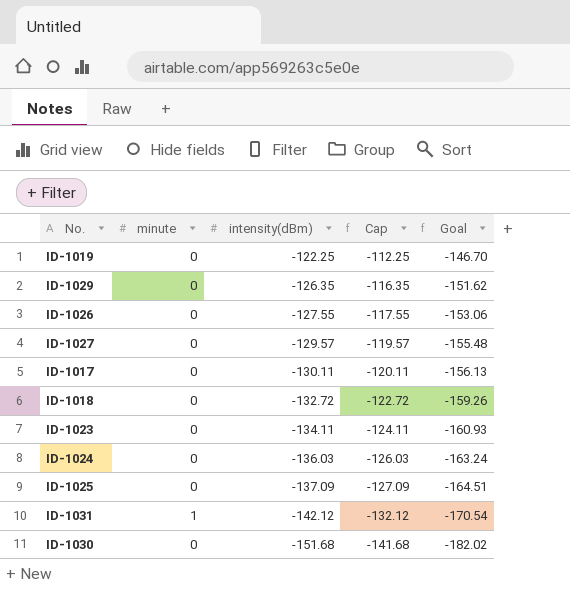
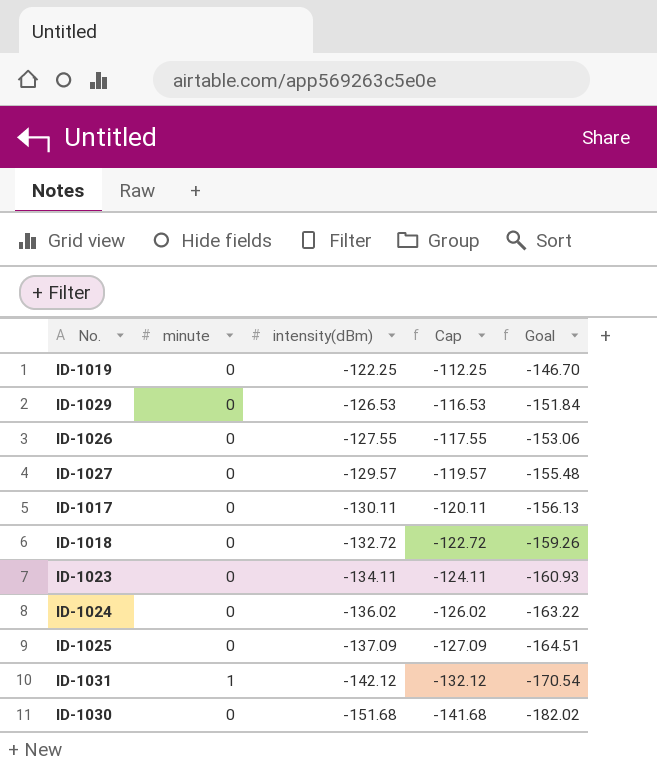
ID-1029 | intensity(dBm): -126.35 -> -126.53
ID-1029 | Cap: -116.35 -> -116.53
ID-1029 | Goal: -151.62 -> -151.84
ID-1024 | intensity(dBm): -136.03 -> -136.02
ID-1024 | Cap: -126.03 -> -126.02
ID-1024 | Goal: -163.24 -> -163.22

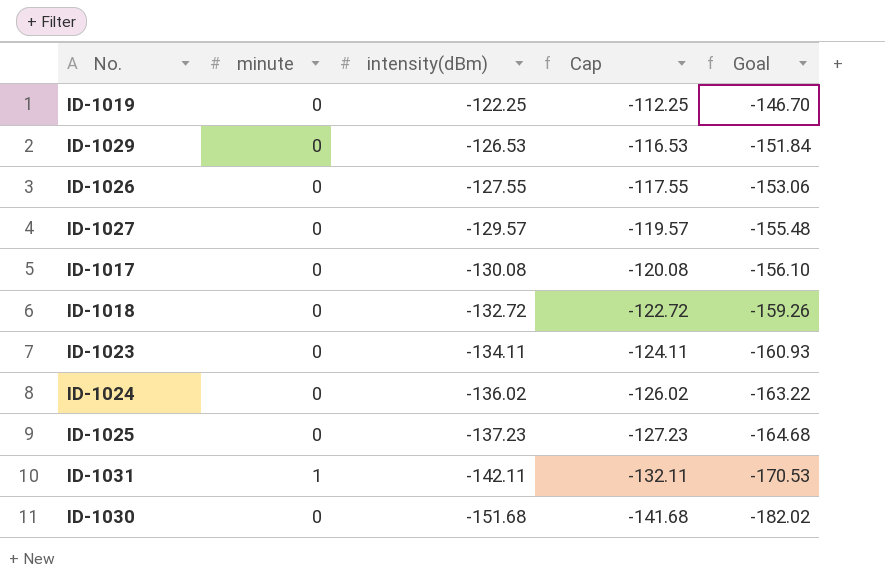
ID-1017 | intensity(dBm): -130.11 -> -130.08
ID-1017 | Cap: -120.11 -> -120.08
ID-1017 | Goal: -156.13 -> -156.10
ID-1025 | intensity(dBm): -137.09 -> -137.23
ID-1025 | Cap: -127.09 -> -127.23
ID-1025 | Goal: -164.51 -> -164.68
ID-1031 | intensity(dBm): -142.12 -> -142.11
ID-1031 | Cap: -132.12 -> -132.11
ID-1031 | Goal: -170.54 -> -170.53

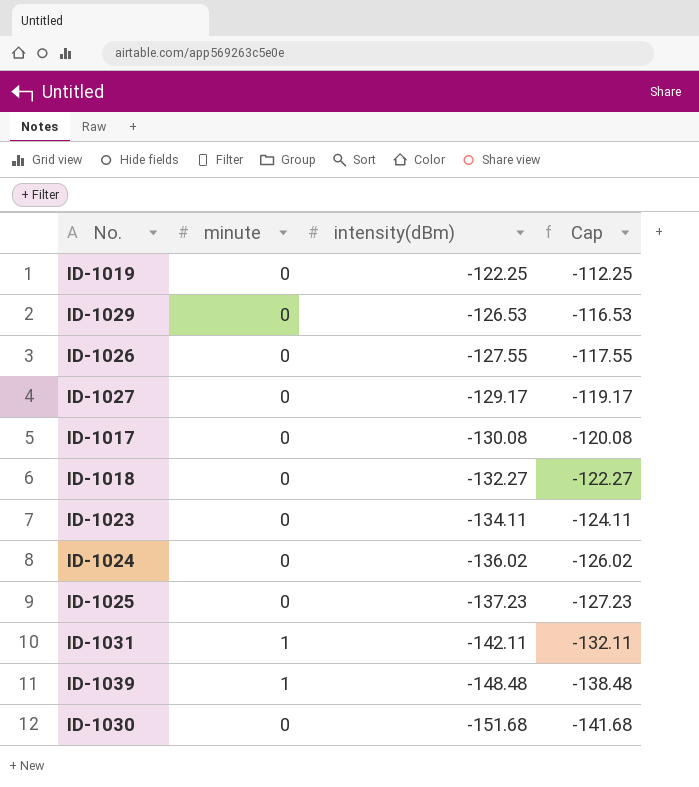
column Goal | formula: [intensity(dBm)] * 1.2 -> none
ID-1027 | intensity(dBm): -129.57 -> -129.17
ID-1027 | Cap: -119.57 -> -119.17
ID-1018 | intensity(dBm): -132.72 -> -132.27
ID-1018 | Cap: -122.72 -> -122.27
row ID-1039: none -> 1 | -148.48 | -138.48

